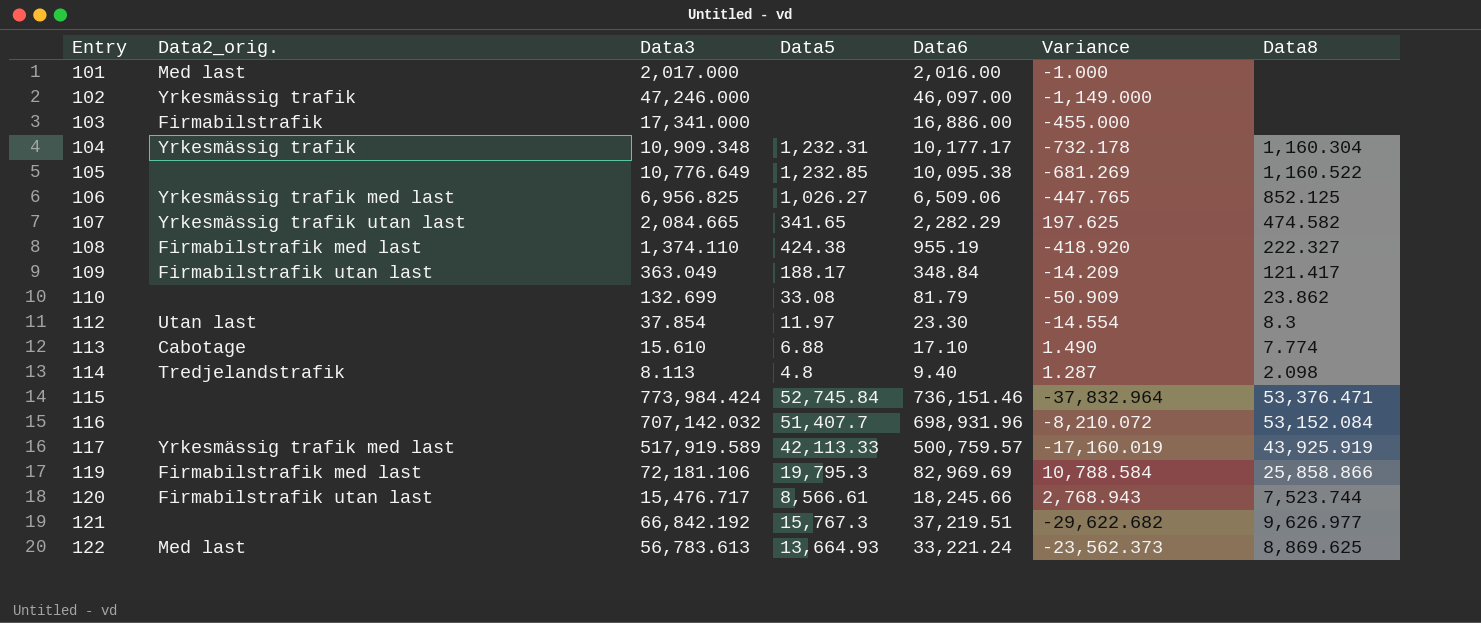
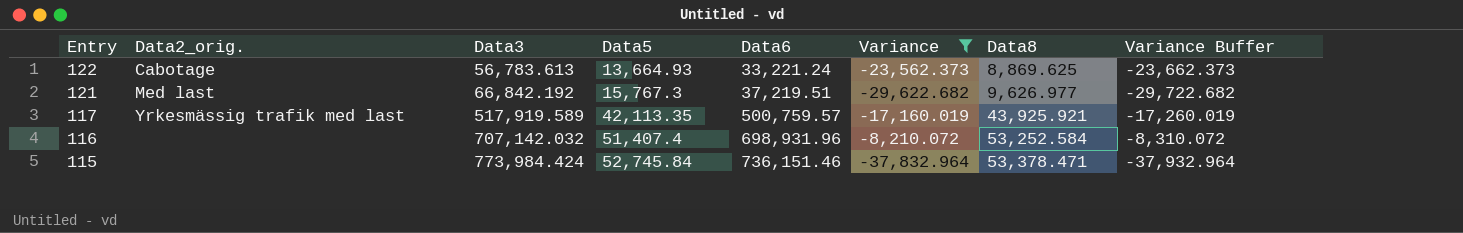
filter: none -> Variance <= -8,210.072
row order: Entry ascending -> Entry descending
column Variance Buffer | formula: none -> [Variance] - 100
122 | Data2_orig.: Med last -> Cabotage
121 | Data2_orig.: none -> Med last
117 | Data5: 42,113.33 -> 42,113.35
117 | Data8: 43,925.919 -> 43,925.921
116 | Data5: 51,407.7 -> 51,407.4
116 | Data8: 53,152.084 -> 53,252.584
115 | Data8: 53,376.471 -> 53,378.471

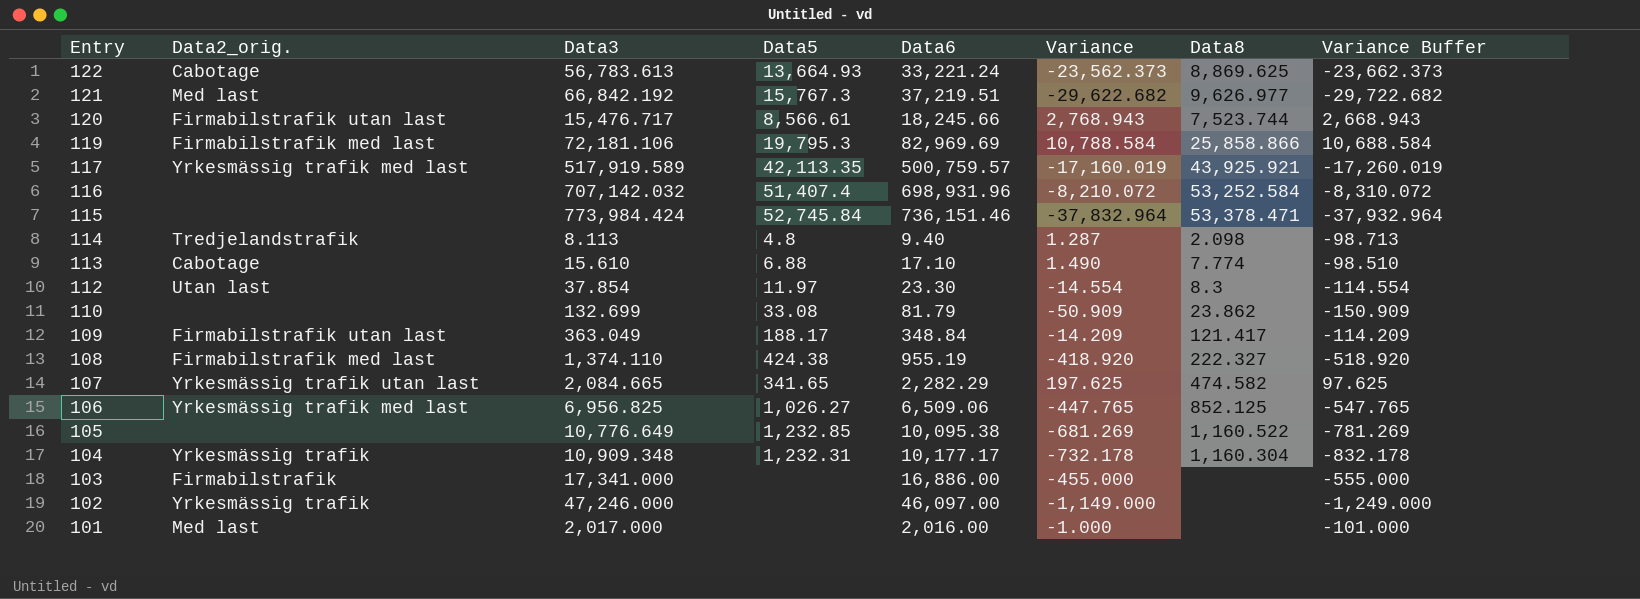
filter: Variance <= -8,210.072 -> none

